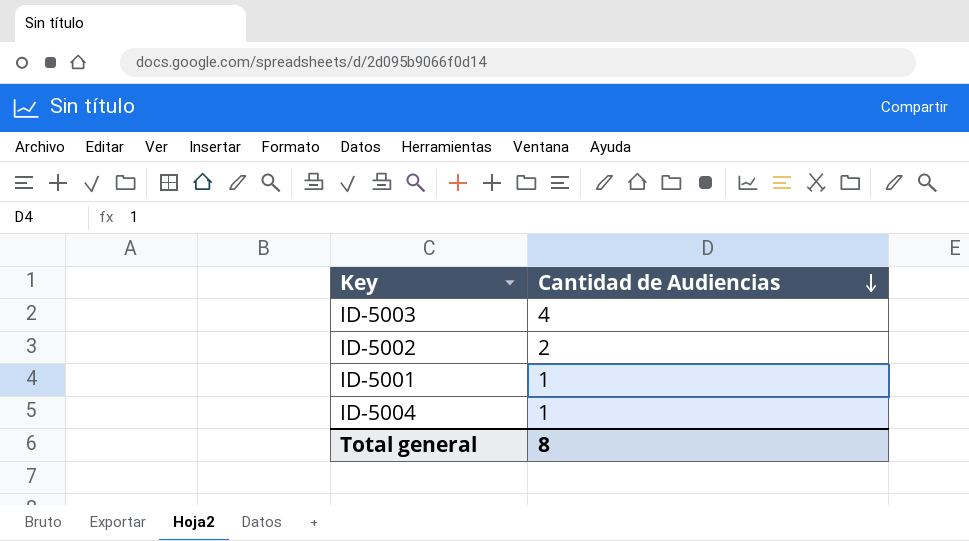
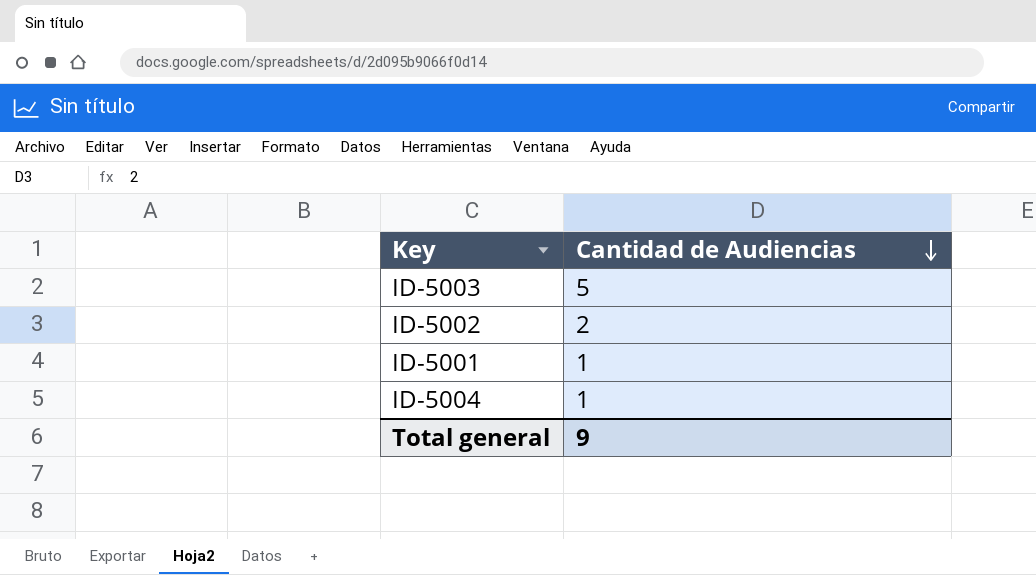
ID-5003 | Cantidad de Audiencias: 4 -> 5
Total general | Cantidad de Audiencias: 8 -> 9

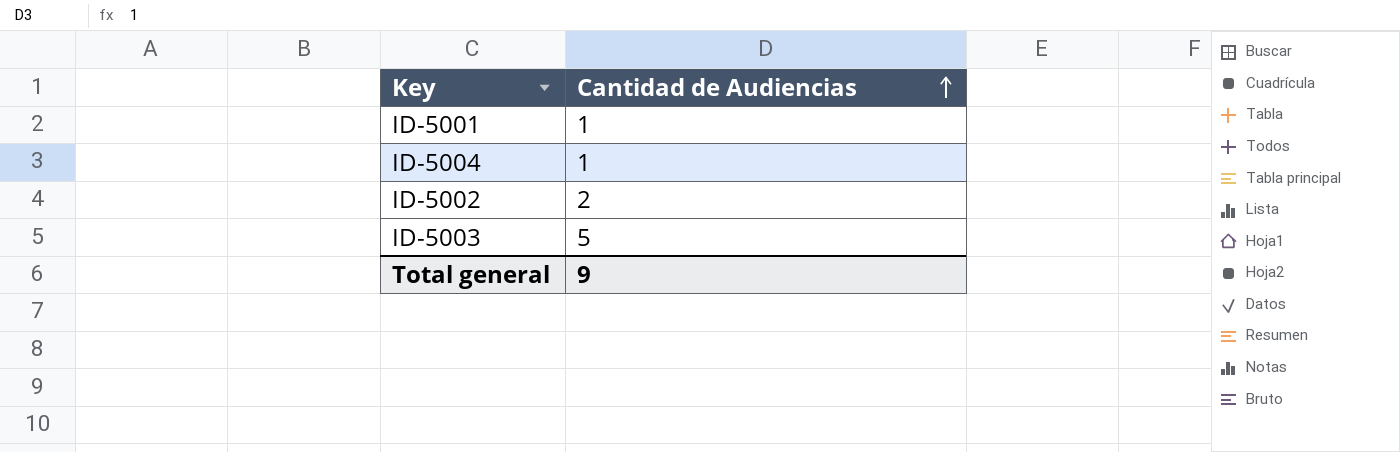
row order: Cantidad de Audiencias descending -> Cantidad de Audiencias ascending

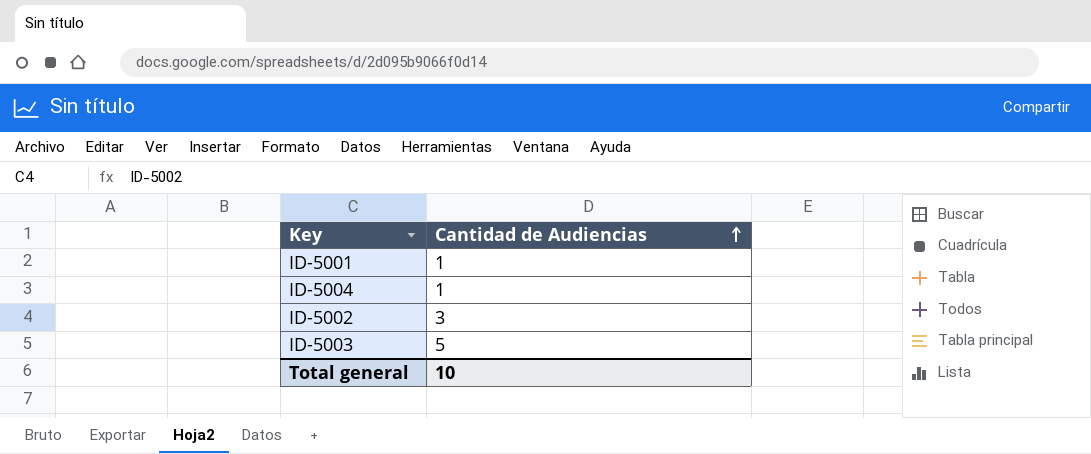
ID-5002 | Cantidad de Audiencias: 2 -> 3
Total general | Cantidad de Audiencias: 9 -> 10

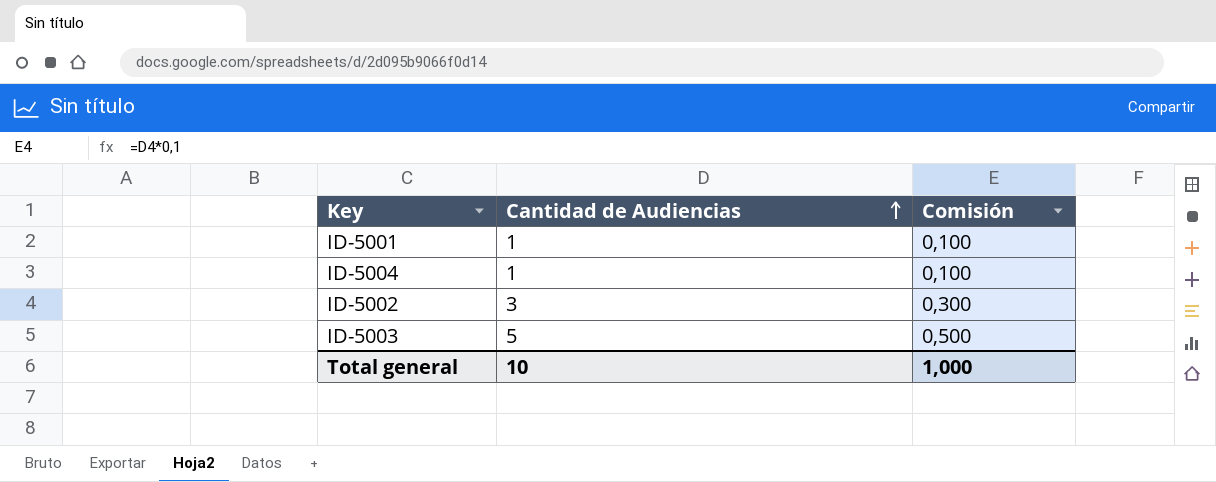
column Comisión | formula: none -> [Cantidad de Audiencias] * 0,1

